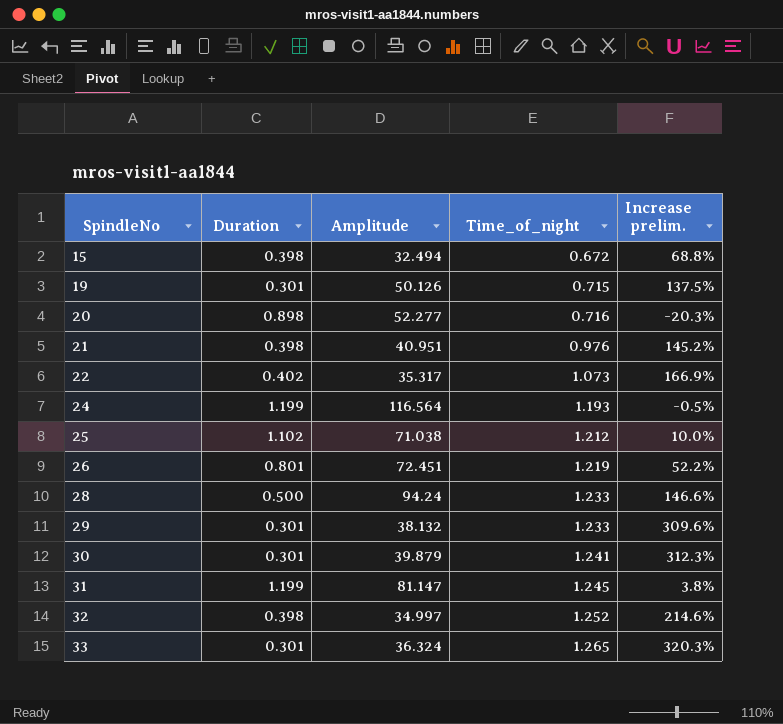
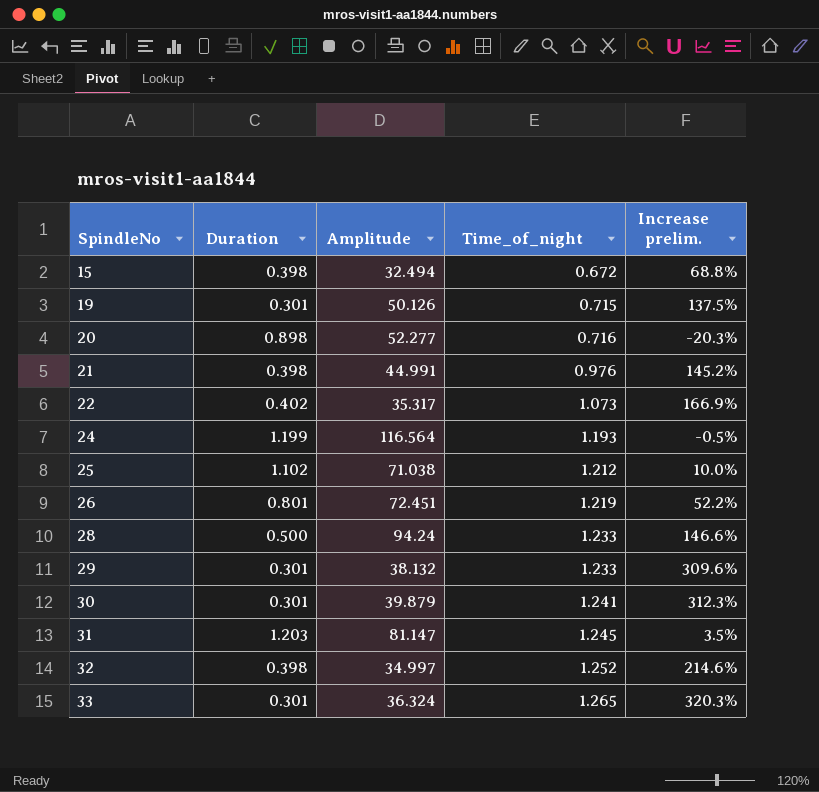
21 | Amplitude: 40.951 -> 44.991
31 | Duration: 1.199 -> 1.203
31 | Increase prelim.: 3.8% -> 3.5%

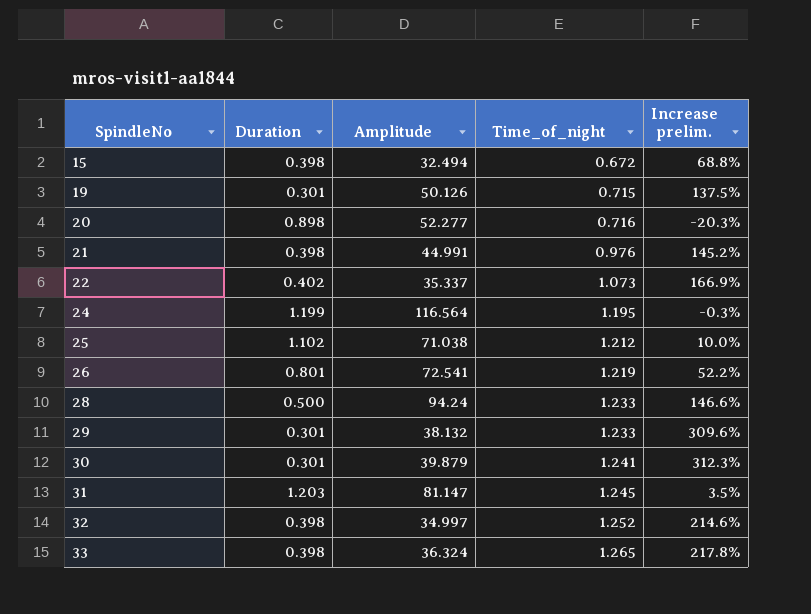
22 | Amplitude: 35.317 -> 35.337
24 | Time_of_night: 1.193 -> 1.195
24 | Increase prelim.: -0.5% -> -0.3%
26 | Amplitude: 72.451 -> 72.541
33 | Duration: 0.301 -> 0.398
33 | Increase prelim.: 320.3% -> 217.8%

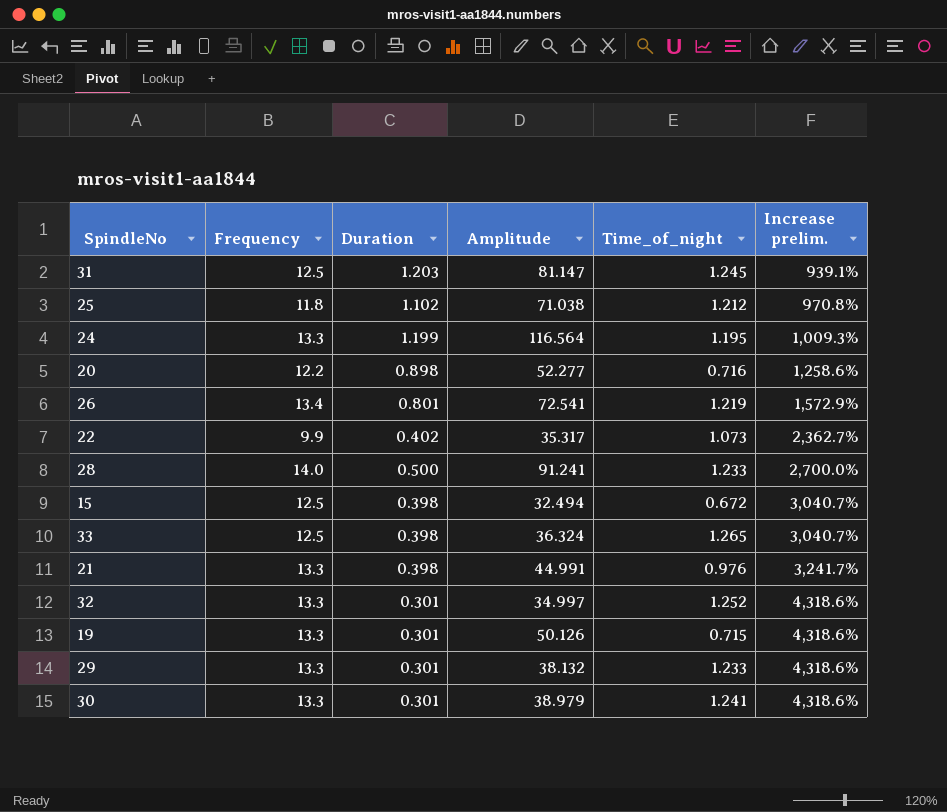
row order: SpindleNo ascending -> Increase prelim. ascending
column Frequency | position: none -> 2
column Increase prelim. | formula: ([Time_of_night] - [Duration]) / [Duration] -> ([Frequency] - [Duration]) / [Duration]
22 | Amplitude: 35.337 -> 35.317
28 | Amplitude: 94.24 -> 91.241
32 | Duration: 0.398 -> 0.301
30 | Amplitude: 39.879 -> 38.979

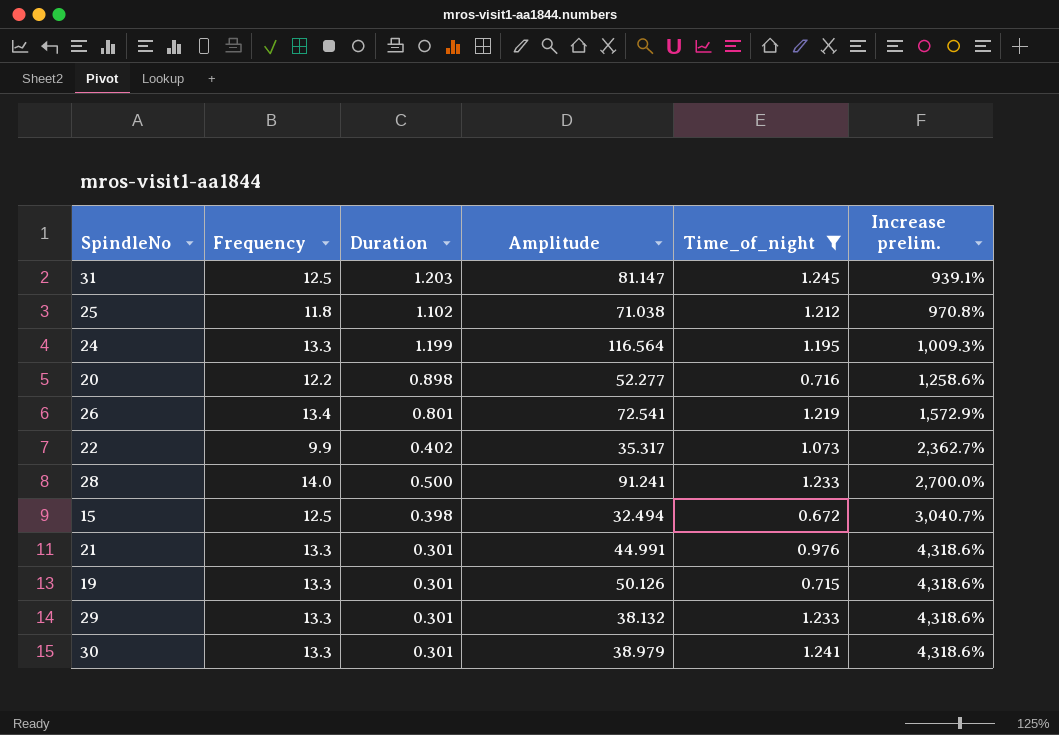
filter: none -> Time_of_night <= 1.245
21 | Duration: 0.398 -> 0.301
21 | Increase prelim.: 3,241.7% -> 4,318.6%

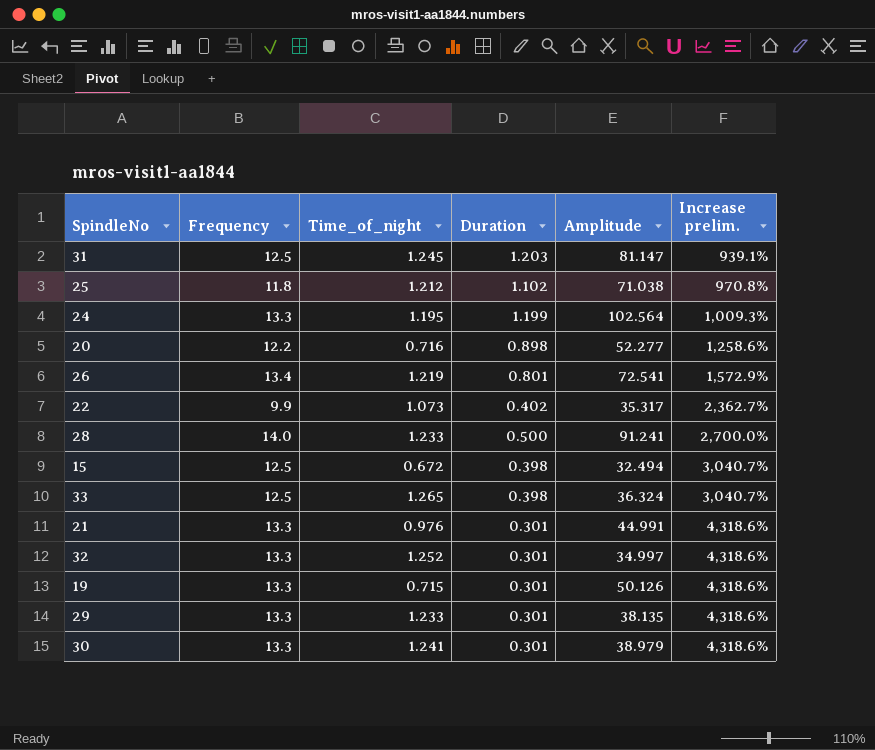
filter: Time_of_night <= 1.245 -> none
column Time_of_night | position: 5 -> 3
24 | Amplitude: 116.564 -> 102.564
29 | Amplitude: 38.132 -> 38.135

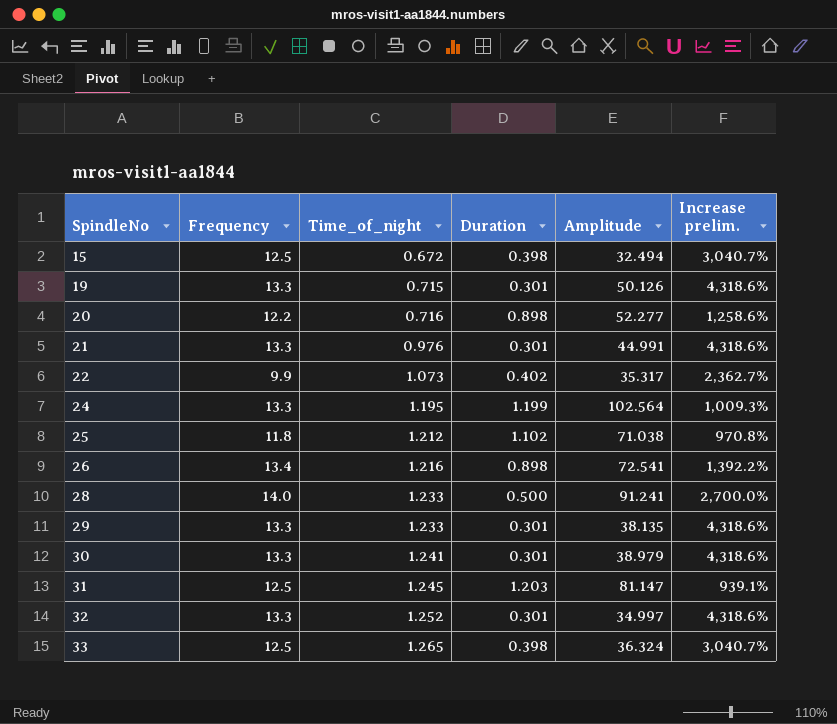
row order: Increase prelim. ascending -> SpindleNo ascending
26 | Time_of_night: 1.219 -> 1.216
26 | Duration: 0.801 -> 0.898
26 | Increase prelim.: 1,572.9% -> 1,392.2%

